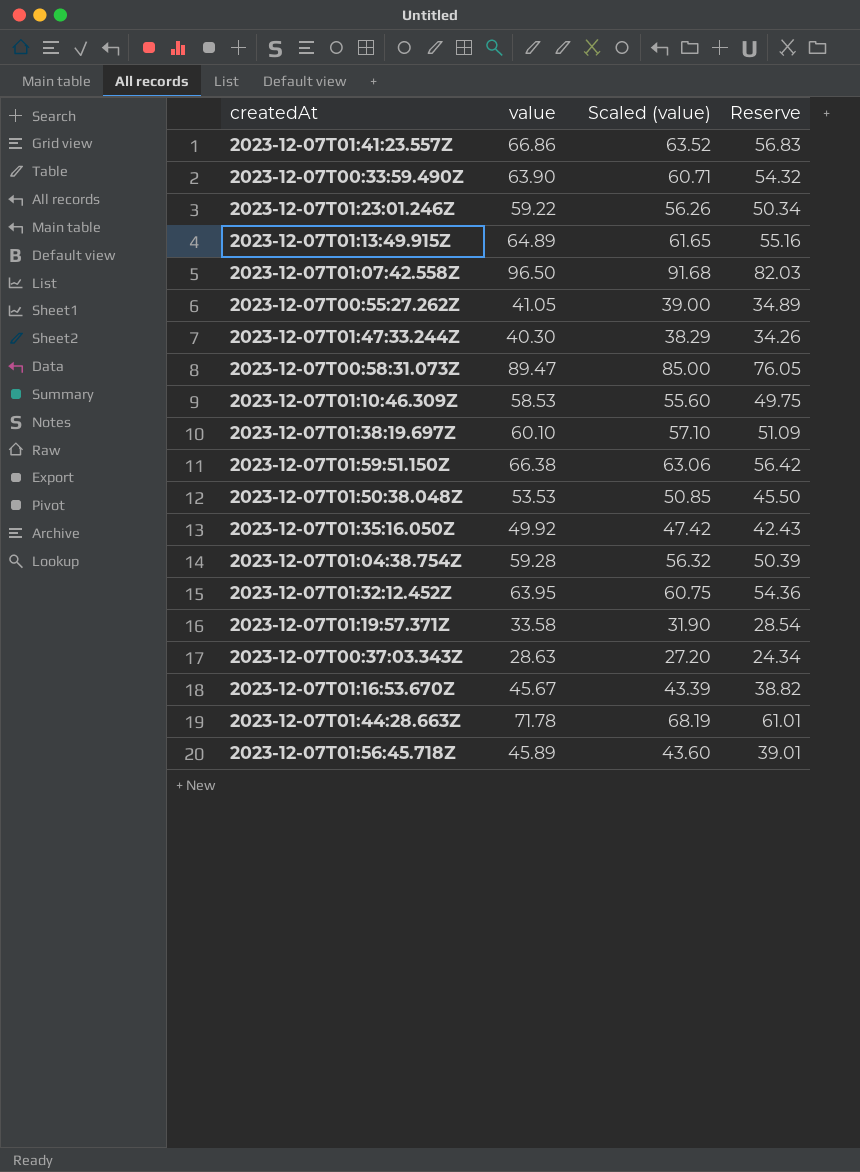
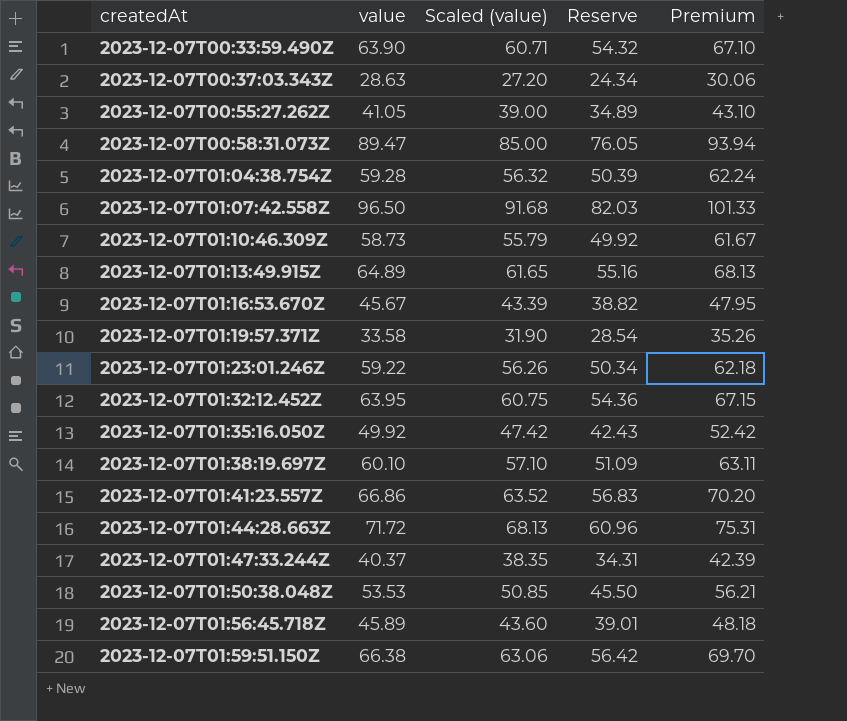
row order: none -> createdAt ascending
column Premium | formula: none -> [value] * 1.05
2023-12-07T01:10:46.309Z | value: 58.53 -> 58.73
2023-12-07T01:10:46.309Z | Scaled (value): 55.60 -> 55.79
2023-12-07T01:10:46.309Z | Reserve: 49.75 -> 49.92
2023-12-07T01:44:28.663Z | value: 71.78 -> 71.72
2023-12-07T01:44:28.663Z | Scaled (value): 68.19 -> 68.13
2023-12-07T01:44:28.663Z | Reserve: 61.01 -> 60.96
2023-12-07T01:47:33.244Z | value: 40.30 -> 40.37
2023-12-07T01:47:33.244Z | Scaled (value): 38.29 -> 38.35
2023-12-07T01:47:33.244Z | Reserve: 34.26 -> 34.31

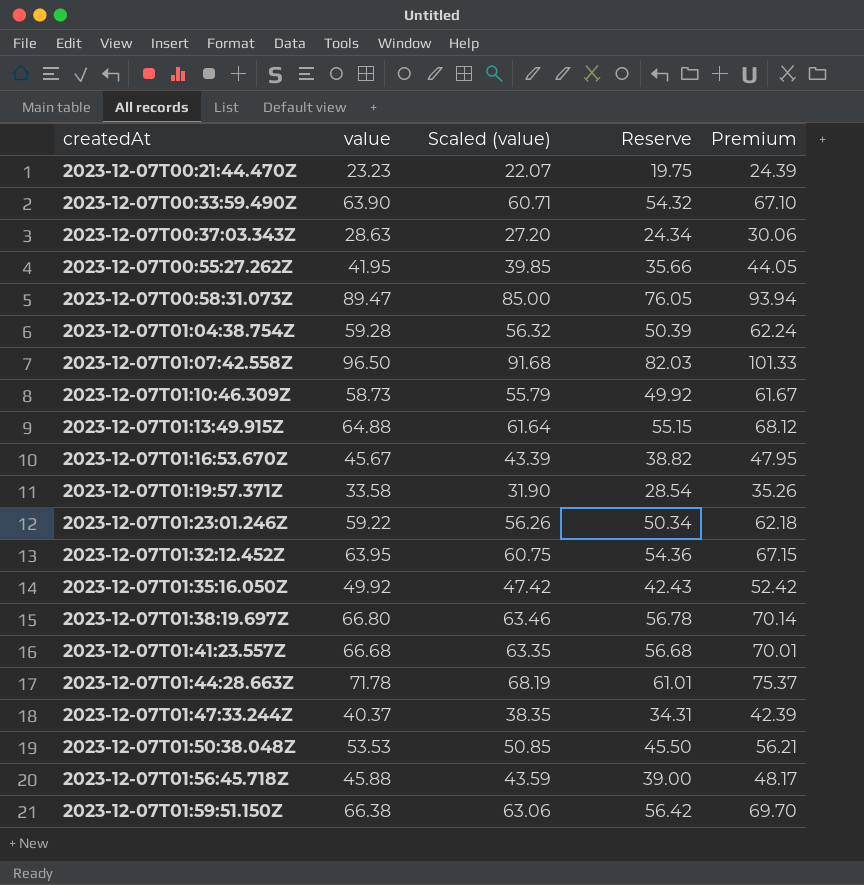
row 2023-12-07T00:21:44.470Z: none -> 23.23 | 22.07 | 19.75 | 24.39
2023-12-07T00:55:27.262Z | value: 41.05 -> 41.95
2023-12-07T00:55:27.262Z | Scaled (value): 39.00 -> 39.85
2023-12-07T00:55:27.262Z | Reserve: 34.89 -> 35.66
2023-12-07T00:55:27.262Z | Premium: 43.10 -> 44.05
2023-12-07T01:13:49.915Z | value: 64.89 -> 64.88
2023-12-07T01:13:49.915Z | Scaled (value): 61.65 -> 61.64
2023-12-07T01:13:49.915Z | Reserve: 55.16 -> 55.15
2023-12-07T01:13:49.915Z | Premium: 68.13 -> 68.12
2023-12-07T01:38:19.697Z | value: 60.10 -> 66.80
2023-12-07T01:38:19.697Z | Scaled (value): 57.10 -> 63.46
2023-12-07T01:38:19.697Z | Reserve: 51.09 -> 56.78
2023-12-07T01:38:19.697Z | Premium: 63.11 -> 70.14
2023-12-07T01:41:23.557Z | value: 66.86 -> 66.68
2023-12-07T01:41:23.557Z | Scaled (value): 63.52 -> 63.35
2023-12-07T01:41:23.557Z | Reserve: 56.83 -> 56.68
2023-12-07T01:41:23.557Z | Premium: 70.20 -> 70.01
2023-12-07T01:44:28.663Z | value: 71.72 -> 71.78
2023-12-07T01:44:28.663Z | Scaled (value): 68.13 -> 68.19
2023-12-07T01:44:28.663Z | Reserve: 60.96 -> 61.01
2023-12-07T01:44:28.663Z | Premium: 75.31 -> 75.37
2023-12-07T01:56:45.718Z | value: 45.89 -> 45.88
2023-12-07T01:56:45.718Z | Scaled (value): 43.60 -> 43.59
2023-12-07T01:56:45.718Z | Reserve: 39.01 -> 39.00
2023-12-07T01:56:45.718Z | Premium: 48.18 -> 48.17

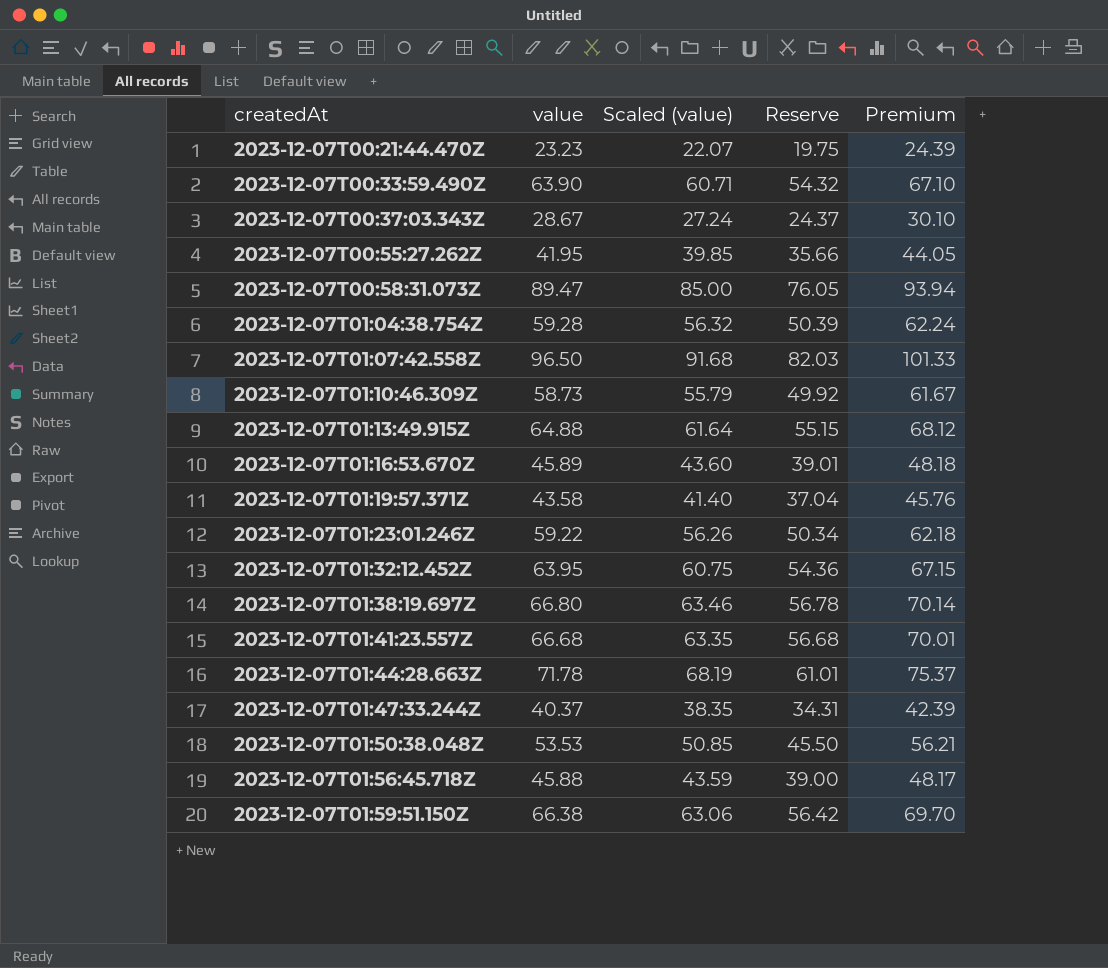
row 2023-12-07T01:35:16.050Z: 49.92 | 47.42 | 42.43 | 52.42 -> none
2023-12-07T00:37:03.343Z | value: 28.63 -> 28.67
2023-12-07T00:37:03.343Z | Scaled (value): 27.20 -> 27.24
2023-12-07T00:37:03.343Z | Reserve: 24.34 -> 24.37
2023-12-07T00:37:03.343Z | Premium: 30.06 -> 30.10
2023-12-07T01:16:53.670Z | value: 45.67 -> 45.89
2023-12-07T01:16:53.670Z | Scaled (value): 43.39 -> 43.60
2023-12-07T01:16:53.670Z | Reserve: 38.82 -> 39.01
2023-12-07T01:16:53.670Z | Premium: 47.95 -> 48.18
2023-12-07T01:19:57.371Z | value: 33.58 -> 43.58
2023-12-07T01:19:57.371Z | Scaled (value): 31.90 -> 41.40
2023-12-07T01:19:57.371Z | Reserve: 28.54 -> 37.04
2023-12-07T01:19:57.371Z | Premium: 35.26 -> 45.76

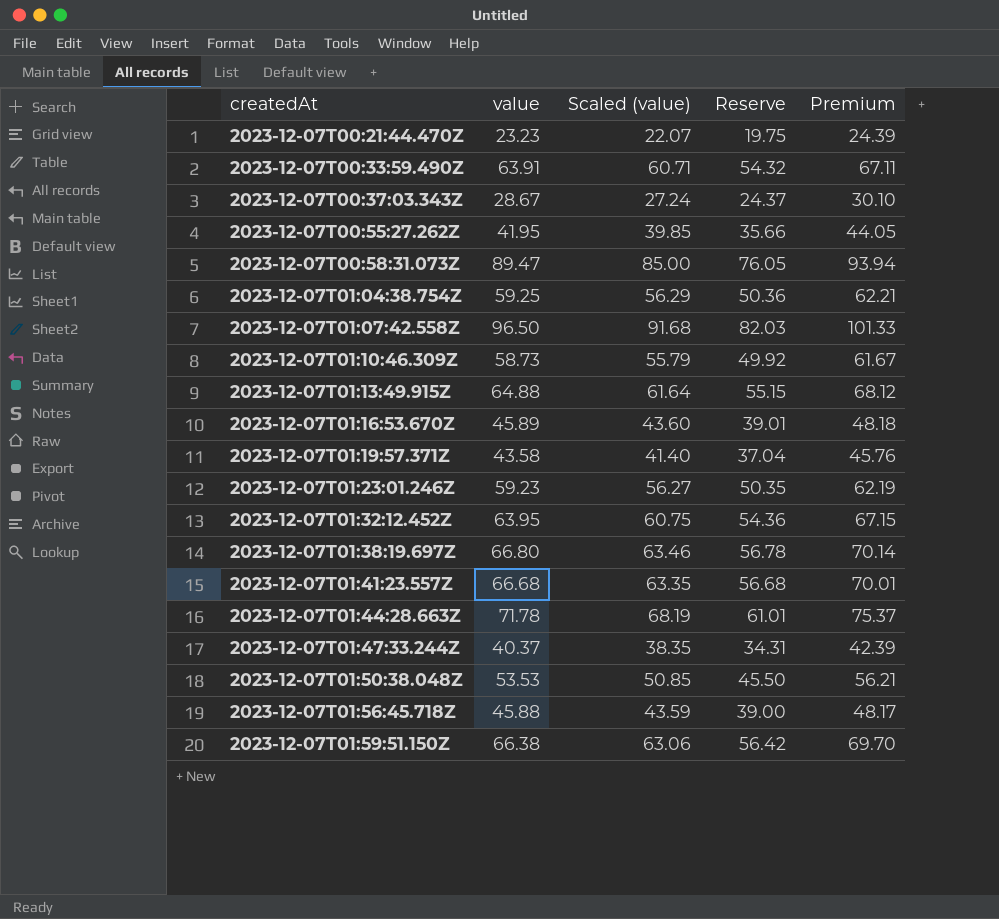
2023-12-07T00:33:59.490Z | value: 63.90 -> 63.91
2023-12-07T00:33:59.490Z | Premium: 67.10 -> 67.11
2023-12-07T01:04:38.754Z | value: 59.28 -> 59.25
2023-12-07T01:04:38.754Z | Scaled (value): 56.32 -> 56.29
2023-12-07T01:04:38.754Z | Reserve: 50.39 -> 50.36
2023-12-07T01:04:38.754Z | Premium: 62.24 -> 62.21
2023-12-07T01:23:01.246Z | value: 59.22 -> 59.23
2023-12-07T01:23:01.246Z | Scaled (value): 56.26 -> 56.27
2023-12-07T01:23:01.246Z | Reserve: 50.34 -> 50.35
2023-12-07T01:23:01.246Z | Premium: 62.18 -> 62.19

